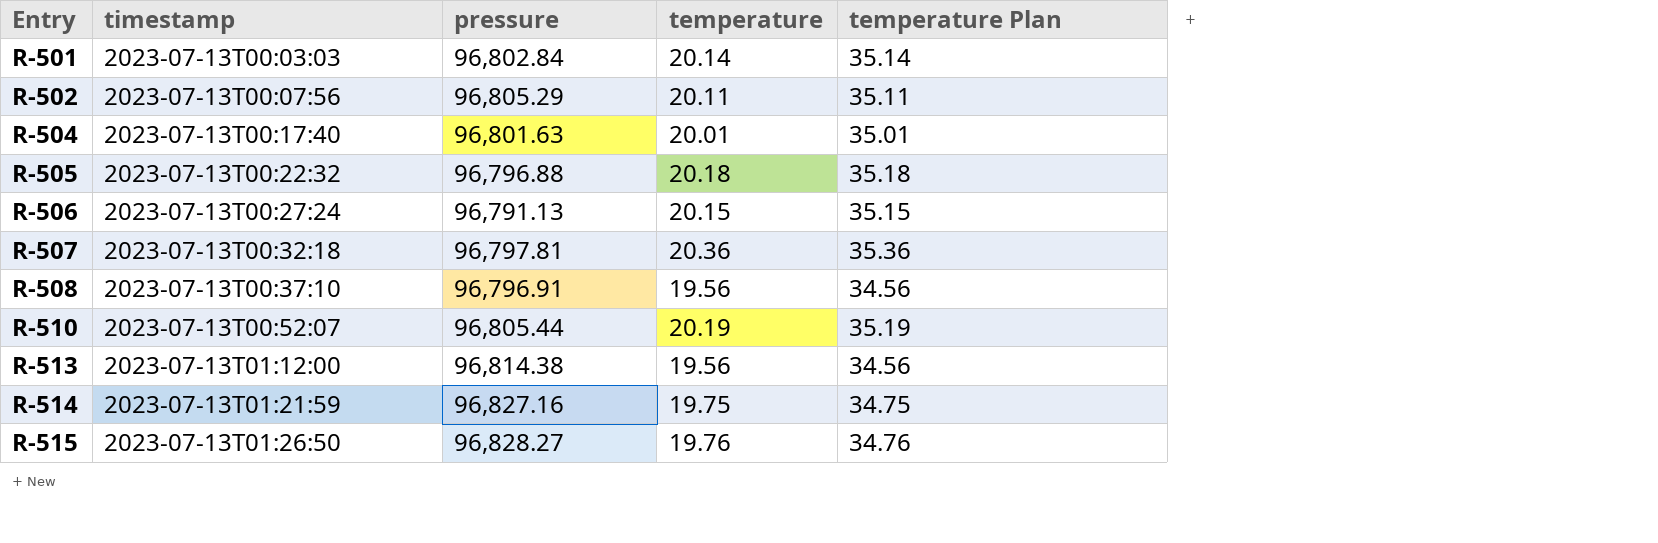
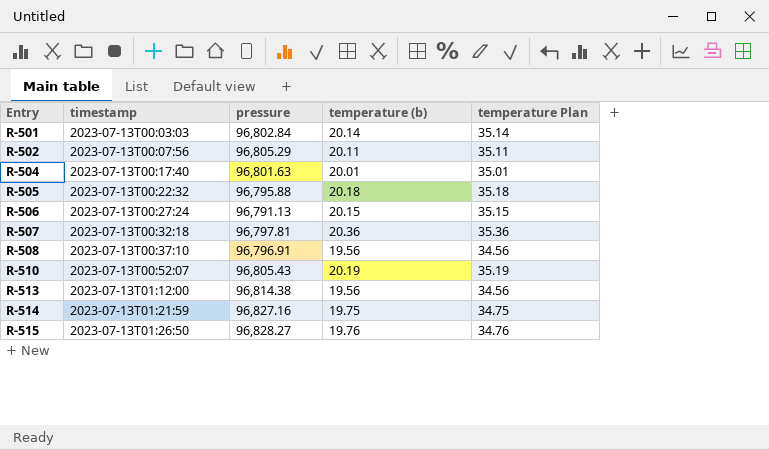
column name: temperature -> temperature (b)
R-505 | pressure: 96,796.88 -> 96,795.88
R-510 | pressure: 96,805.44 -> 96,805.43

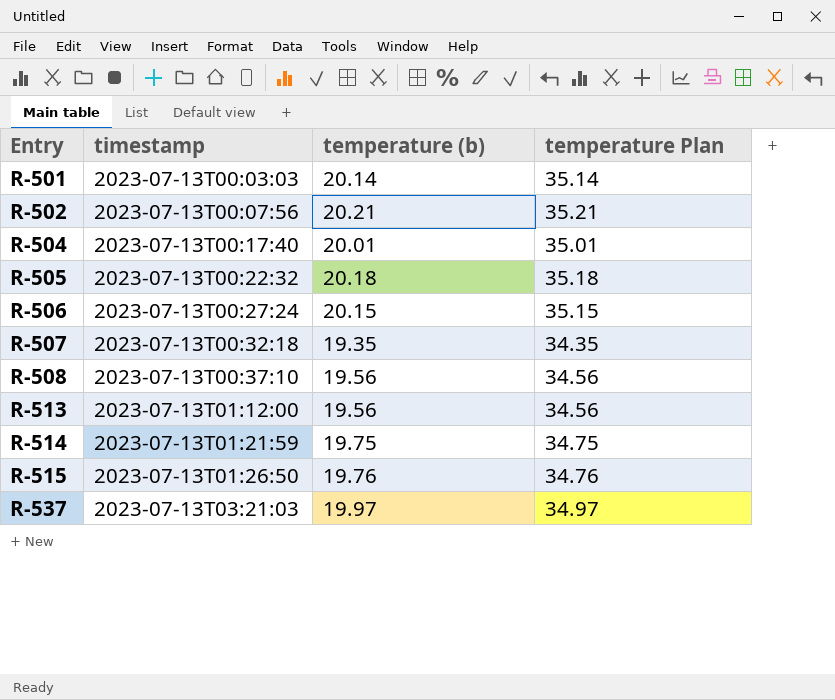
column pressure | position: 3 -> none
row R-510: 2023-07-13T00:52:07 | 96,805.43 | 20.19 | 35.19 -> none
R-502 | temperature (b): 20.11 -> 20.21
R-502 | temperature Plan: 35.11 -> 35.21
R-507 | temperature (b): 20.36 -> 19.35
R-507 | temperature Plan: 35.36 -> 34.35
row R-537: none -> 2023-07-13T03:21:03 | 19.97 | 34.97

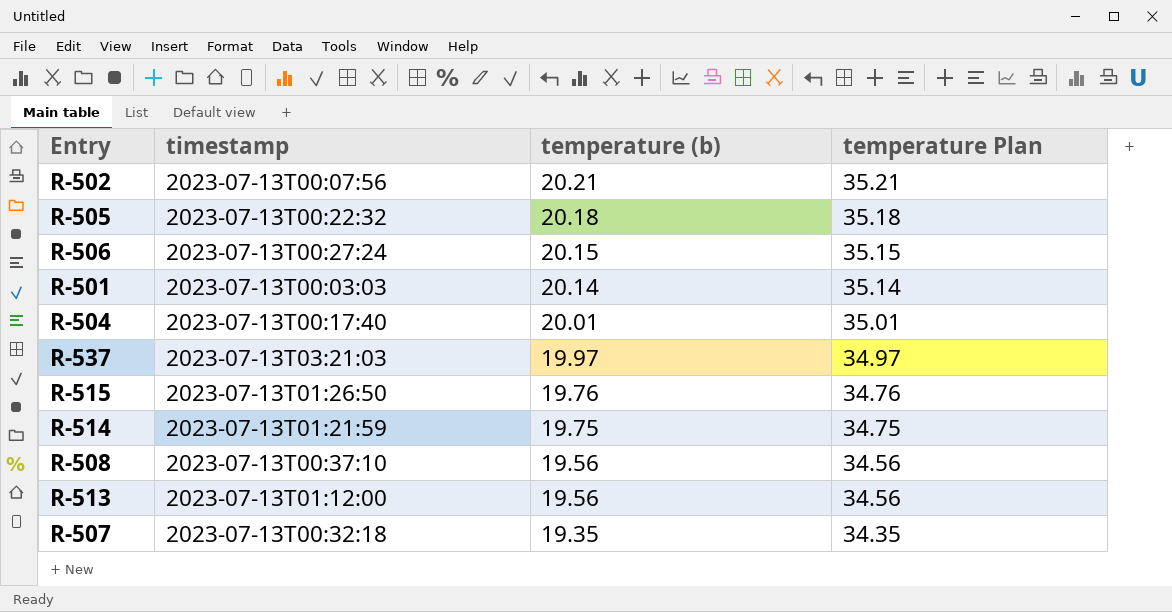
row order: Entry ascending -> temperature (b) descending

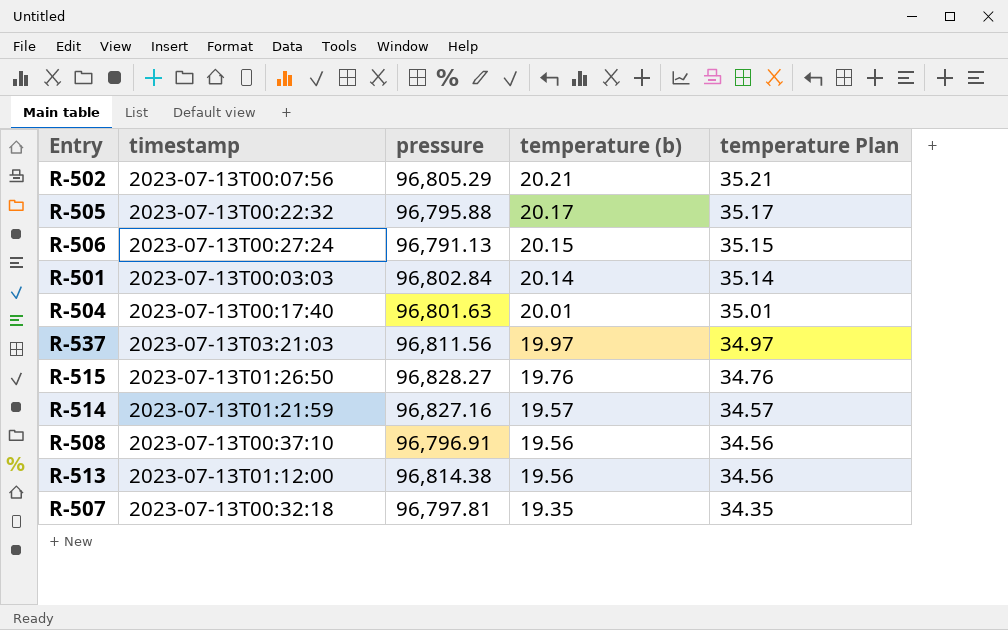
column pressure | position: none -> 3
R-505 | temperature (b): 20.18 -> 20.17
R-505 | temperature Plan: 35.18 -> 35.17
R-514 | temperature (b): 19.75 -> 19.57
R-514 | temperature Plan: 34.75 -> 34.57

